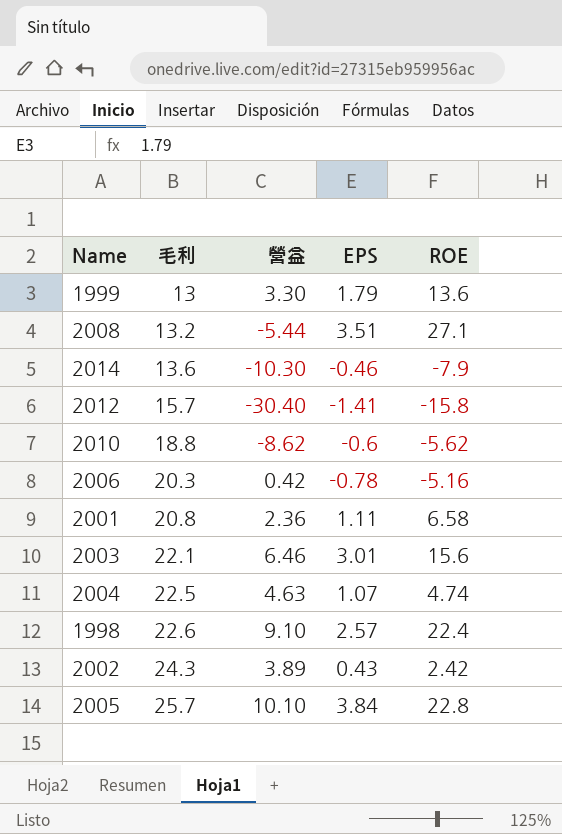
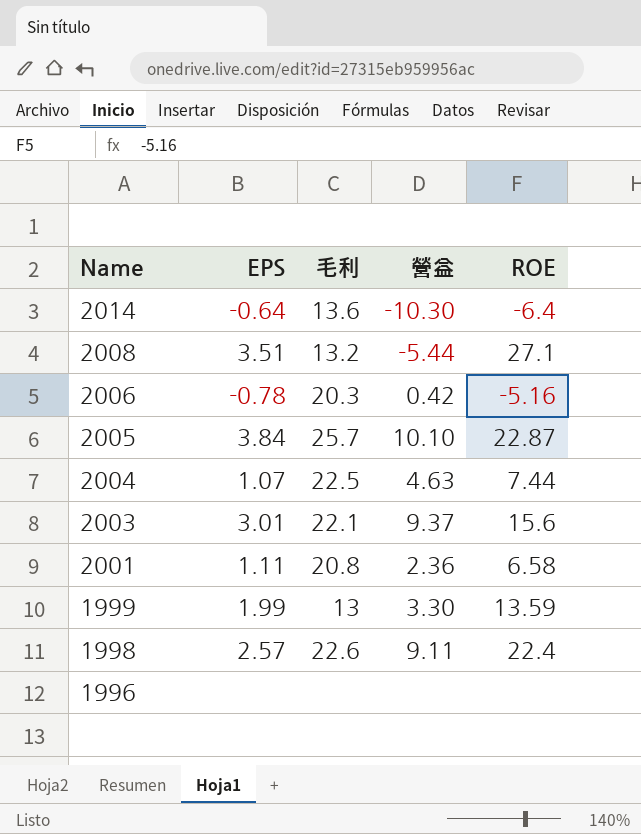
row order: 毛利 ascending -> Name descending
column EPS | position: 4 -> 2
row 2012: 15.7 | -30.40 | -1.41 | -15.8 -> none
row 2010: 18.8 | -8.62 | -0.6 | -5.62 -> none
row 2002: 24.3 | 3.89 | 0.43 | 2.42 -> none
2014 | EPS: -0.46 -> -0.64
2014 | ROE: -7.9 -> -6.4
2005 | ROE: 22.8 -> 22.87
2004 | ROE: 4.74 -> 7.44
2003 | 營益: 6.46 -> 9.37
1999 | EPS: 1.79 -> 1.99
1999 | ROE: 13.6 -> 13.59
1998 | 營益: 9.10 -> 9.11
row 1996: none -> none | none | none | none

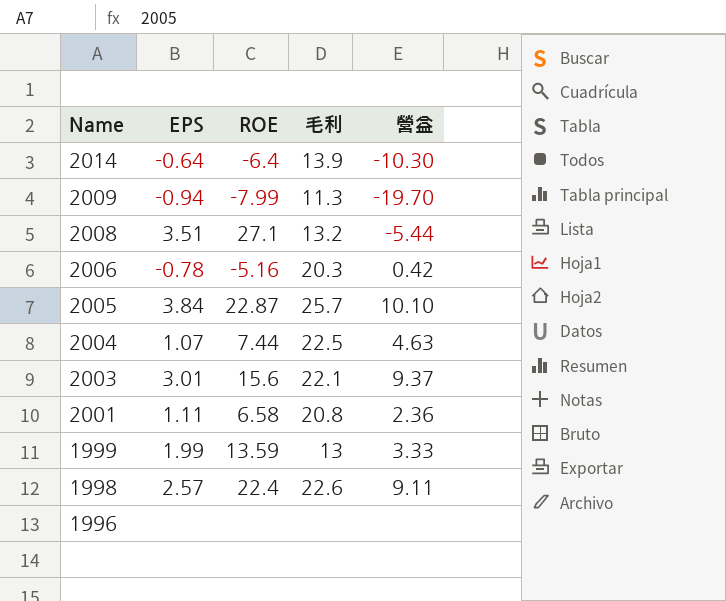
column ROE | position: 5 -> 3
2014 | 毛利: 13.6 -> 13.9
row 2009: none -> -0.94 | -7.99 | 11.3 | -19.70
1999 | 營益: 3.30 -> 3.33

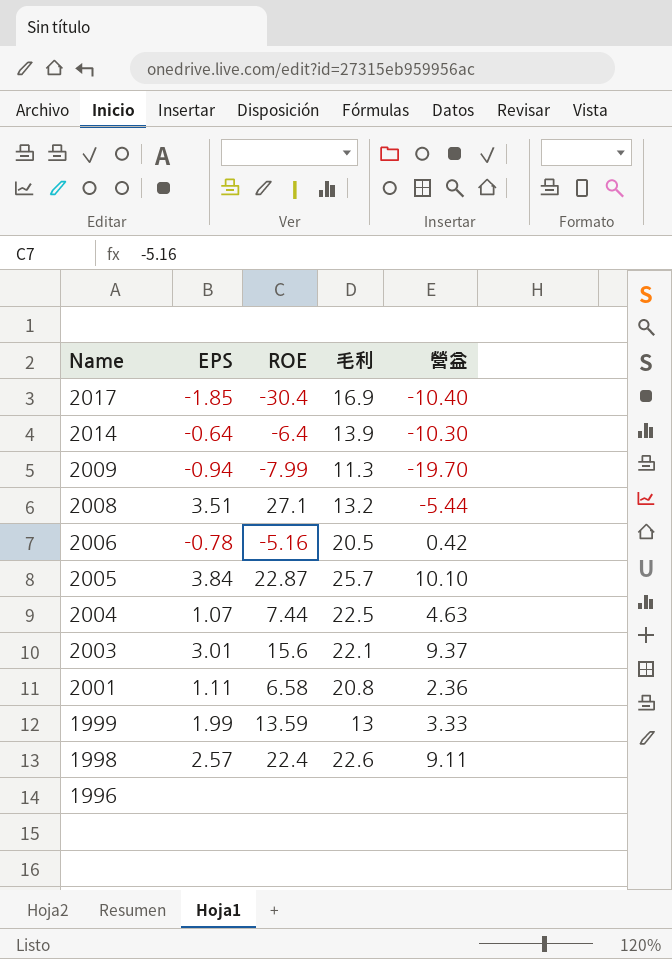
row 2017: none -> -1.85 | -30.4 | 16.9 | -10.40
2006 | 毛利: 20.3 -> 20.5

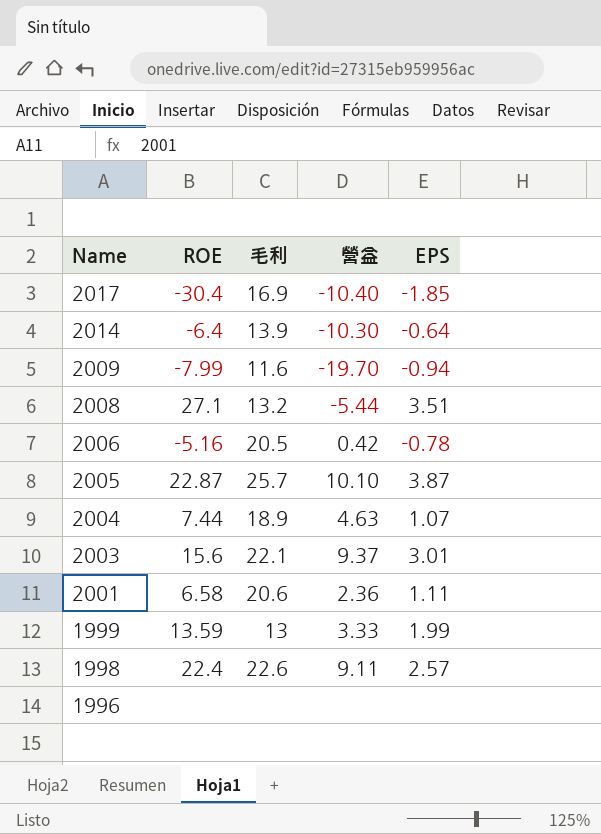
column EPS | position: 2 -> 5
2009 | 毛利: 11.3 -> 11.6
2005 | EPS: 3.84 -> 3.87
2004 | 毛利: 22.5 -> 18.9
2001 | 毛利: 20.8 -> 20.6

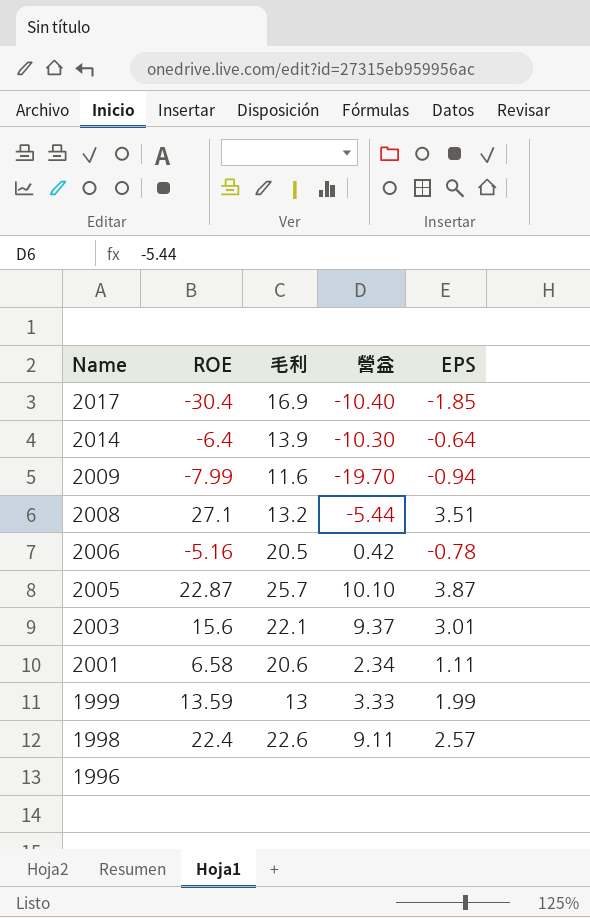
row 2004: 7.44 | 18.9 | 4.63 | 1.07 -> none
2001 | 營益: 2.36 -> 2.34

